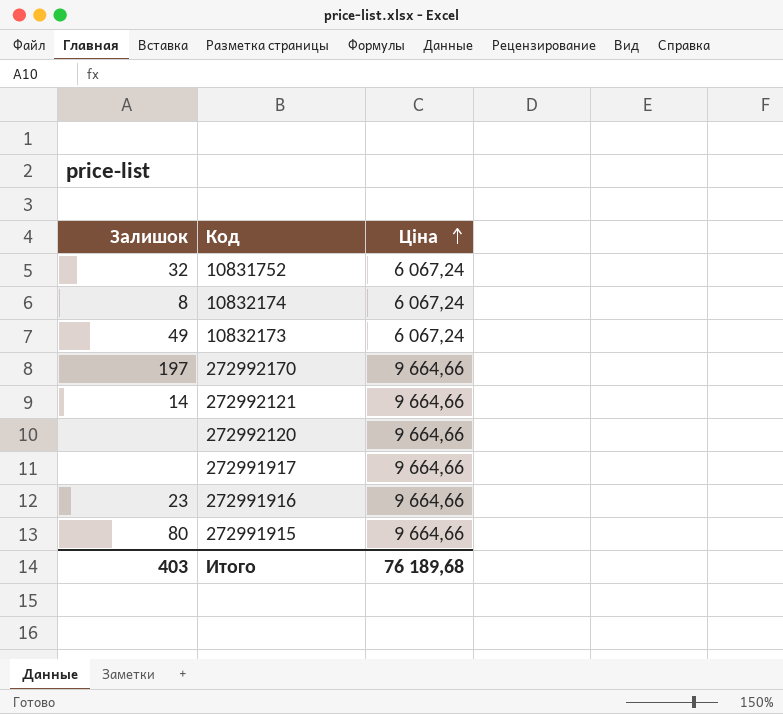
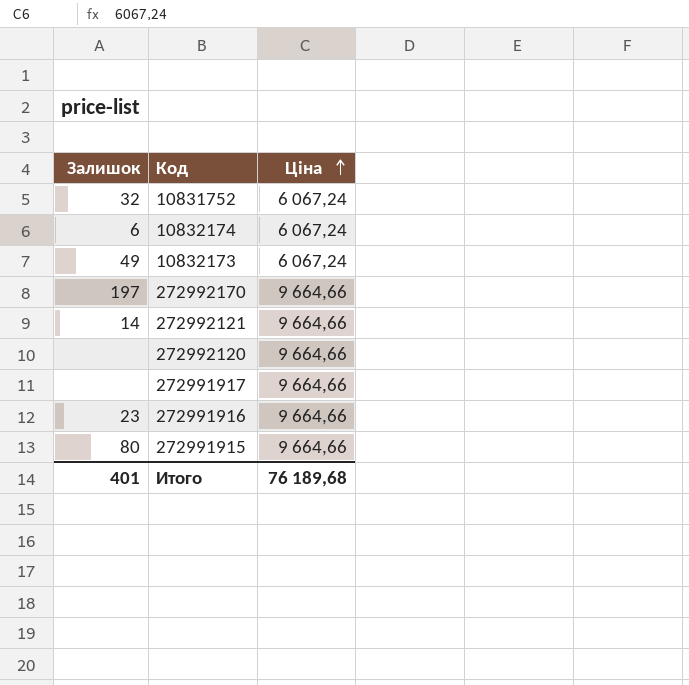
10832174 | Залишок: 8 -> 6
Итого | Залишок: 403 -> 401

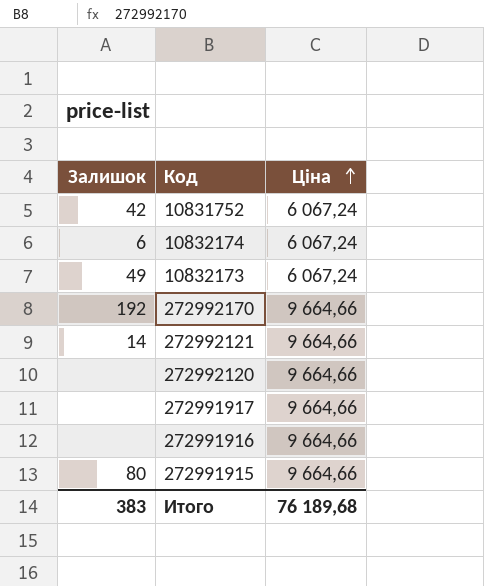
10831752 | Залишок: 32 -> 42
272992170 | Залишок: 197 -> 192
272991916 | Залишок: 23 -> none
Итого | Залишок: 401 -> 383

